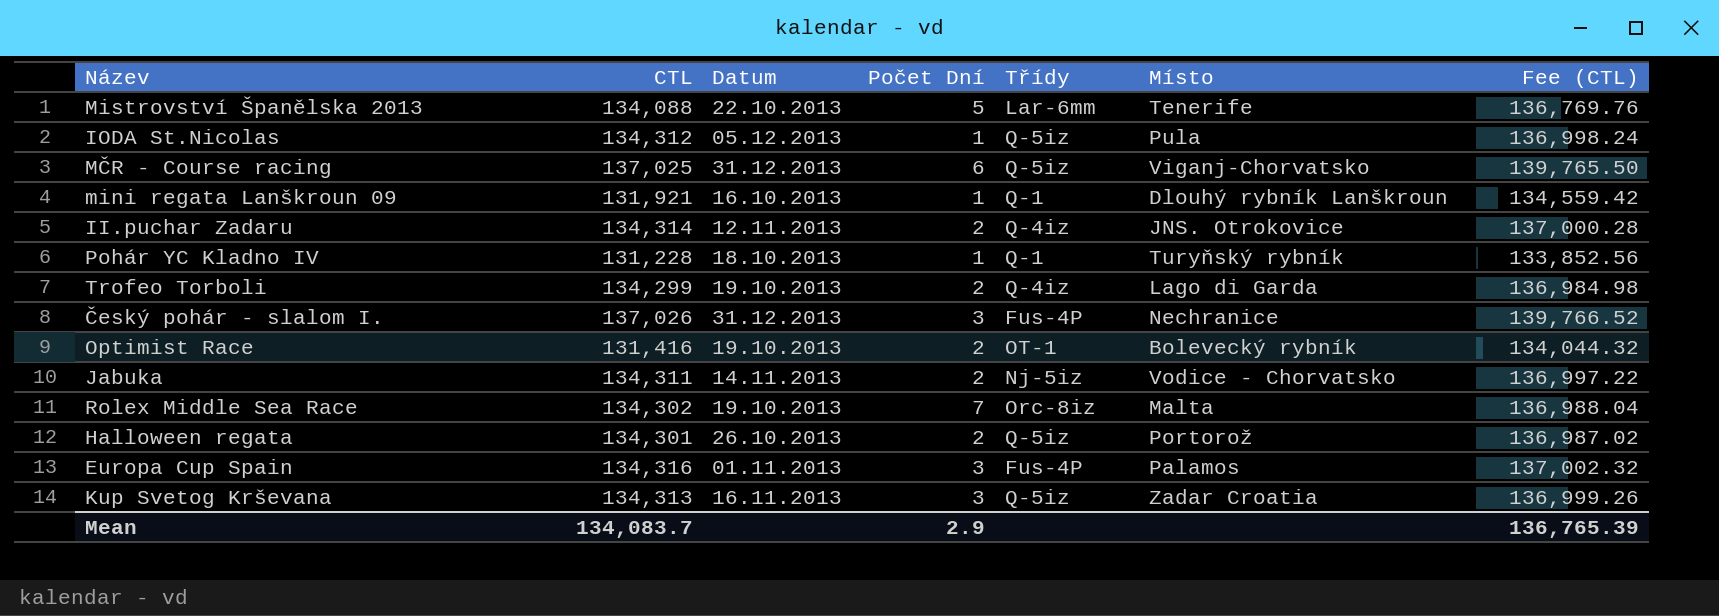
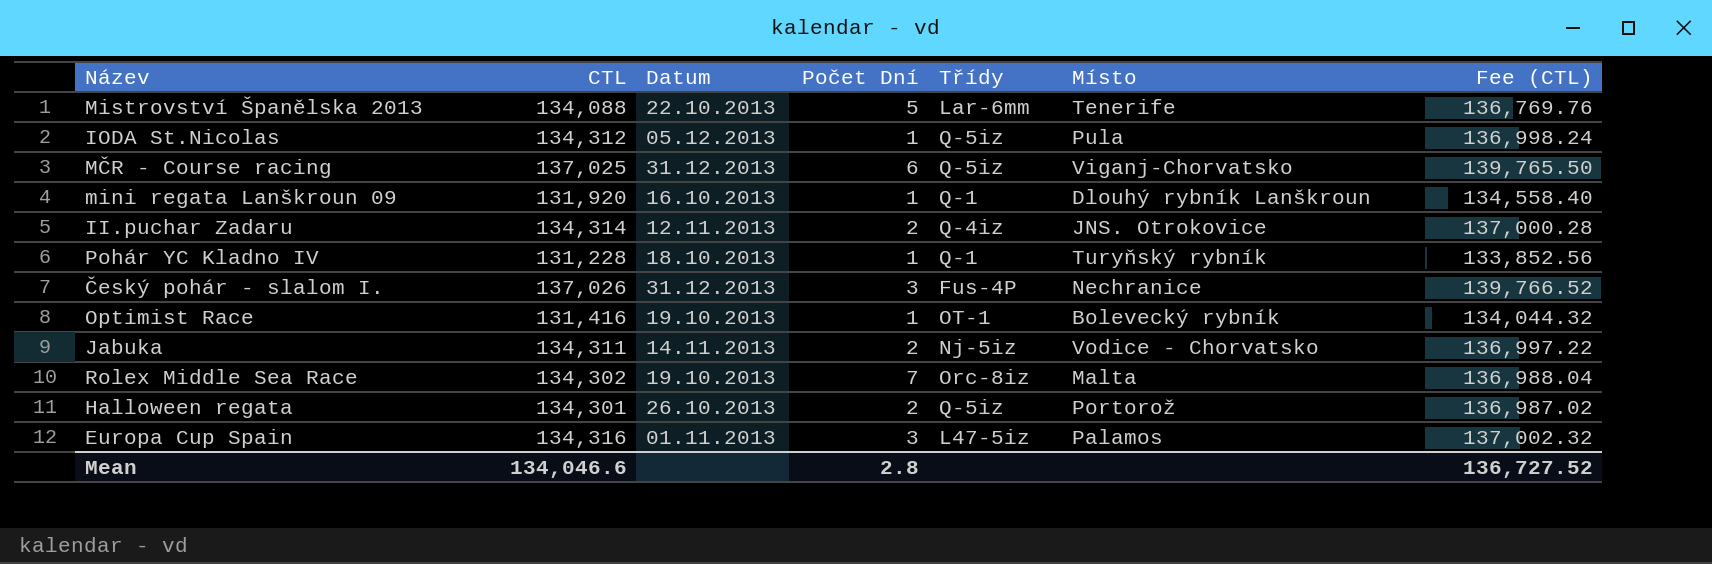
row Trofeo Torboli: 134,299 | 19.10.2013 | 2 | Q-4iz | Lago di Garda | 136,984.98 -> none
row Kup Svetog Krševana: 134,313 | 16.11.2013 | 3 | Q-5iz | Zadar Croatia | 136,999.26 -> none
mini regata Lanškroun 09 | CTL: 131,921 -> 131,920
mini regata Lanškroun 09 | Fee (CTL): 134,559.42 -> 134,558.40
Optimist Race | Počet Dní: 2 -> 1
Europa Cup Spain | Třídy: Fus-4P -> L47-5iz
Mean | CTL: 134,083.7 -> 134,046.6
Mean | Počet Dní: 2.9 -> 2.8
Mean | Fee (CTL): 136,765.39 -> 136,727.52

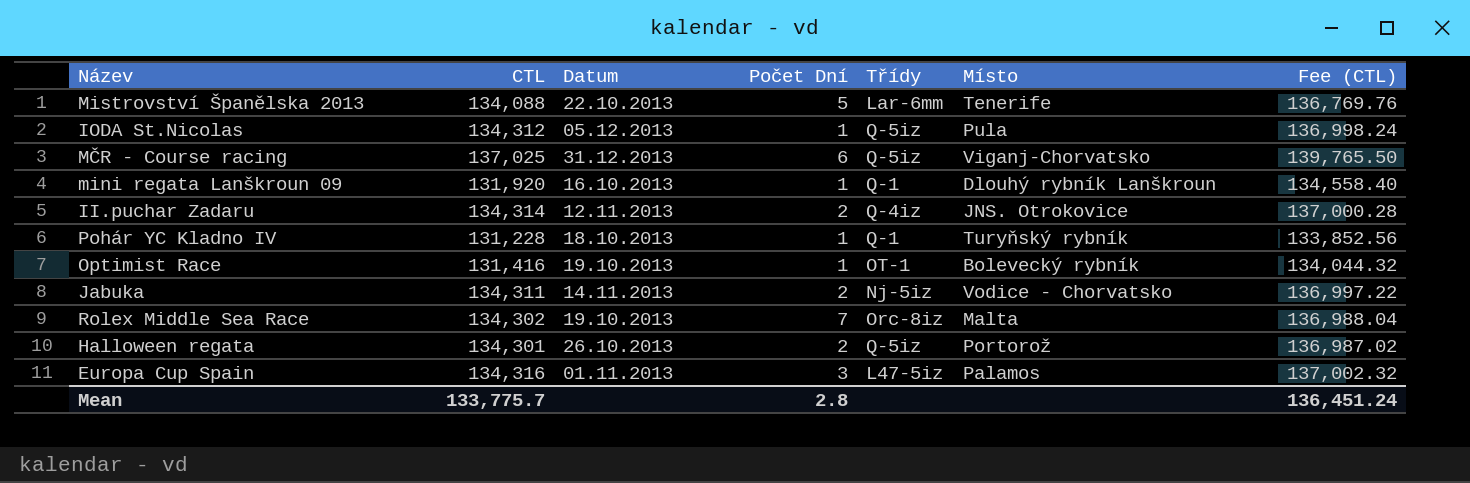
row Český pohár - slalom I.: 137,026 | 31.12.2013 | 3 | Fus-4P | Nechranice | 139,766.52 -> none
Mean | CTL: 134,046.6 -> 133,775.7
Mean | Fee (CTL): 136,727.52 -> 136,451.24

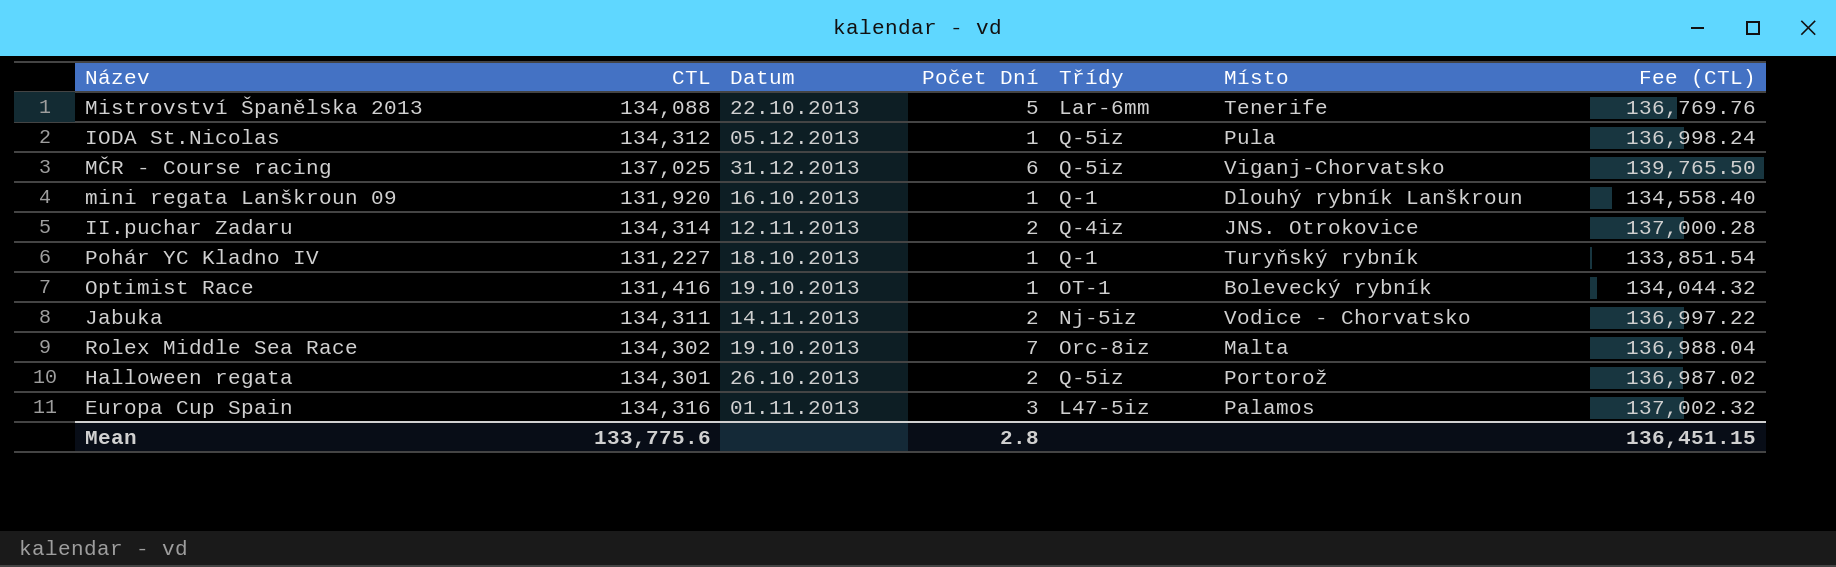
Pohár YC Kladno IV | CTL: 131,228 -> 131,227
Pohár YC Kladno IV | Fee (CTL): 133,852.56 -> 133,851.54
Mean | CTL: 133,775.7 -> 133,775.6
Mean | Fee (CTL): 136,451.24 -> 136,451.15

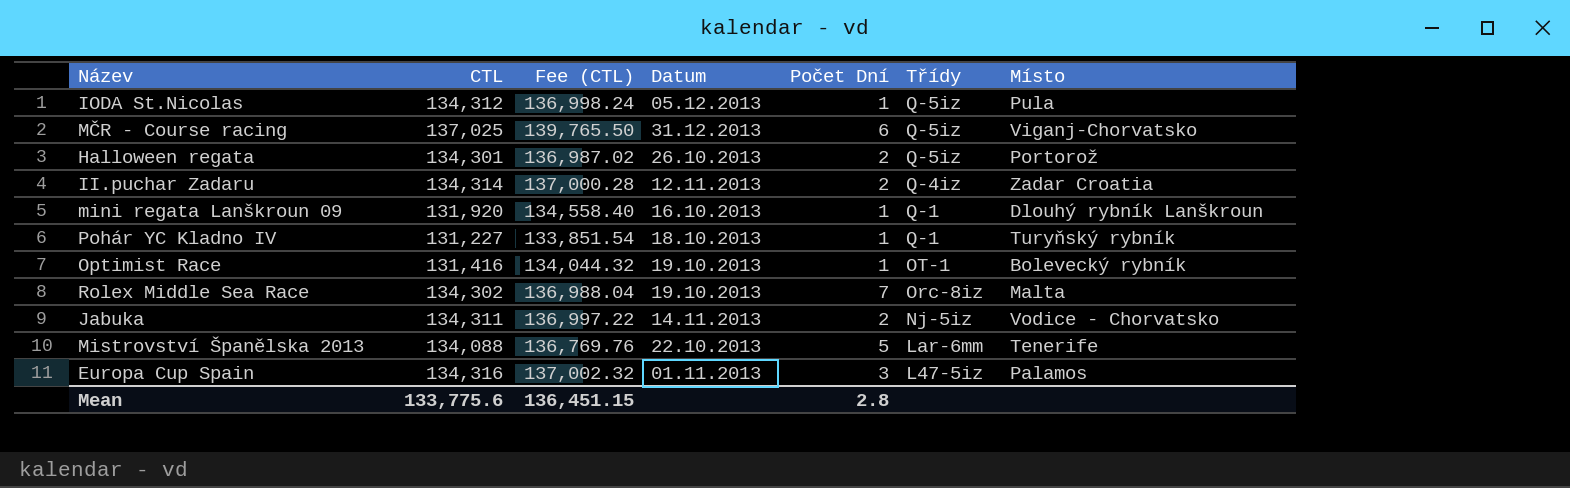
row order: none -> Třídy descending
column Fee (CTL) | position: 7 -> 3
II.puchar Zadaru | Místo: JNS. Otrokovice -> Zadar Croatia

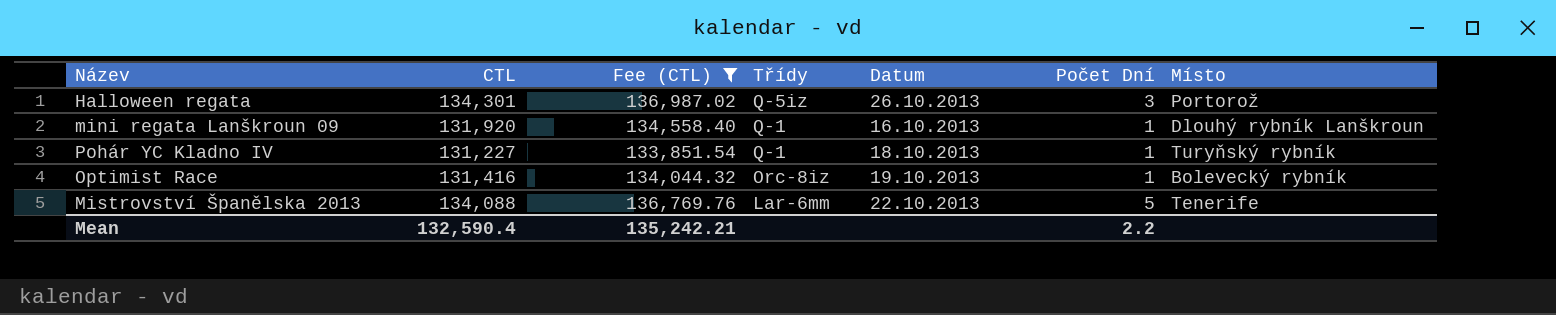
filter: none -> Fee (CTL) <= 136,987.02
column Třídy | position: 6 -> 4
Halloween regata | Počet Dní: 2 -> 3
Optimist Race | Třídy: OT-1 -> Orc-8iz
Mean | CTL: 133,775.6 -> 132,590.4
Mean | Fee (CTL): 136,451.15 -> 135,242.21
Mean | Počet Dní: 2.8 -> 2.2

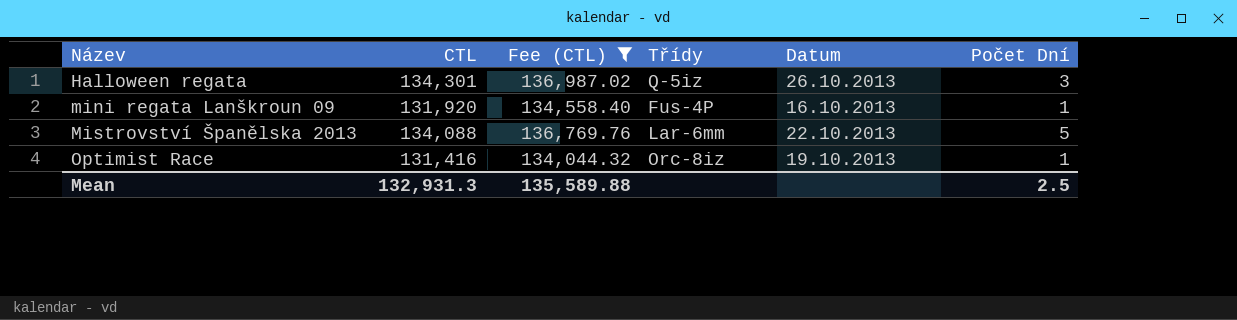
row order: Třídy descending -> Název ascending
column Místo | position: 7 -> none
row Pohár YC Kladno IV: 131,227 | 133,851.54 | Q-1 | 18.10.2013 | 1 | Turyňský rybník -> none
mini regata Lanškroun 09 | Třídy: Q-1 -> Fus-4P
Mean | CTL: 132,590.4 -> 132,931.3
Mean | Fee (CTL): 135,242.21 -> 135,589.88
Mean | Počet Dní: 2.2 -> 2.5

